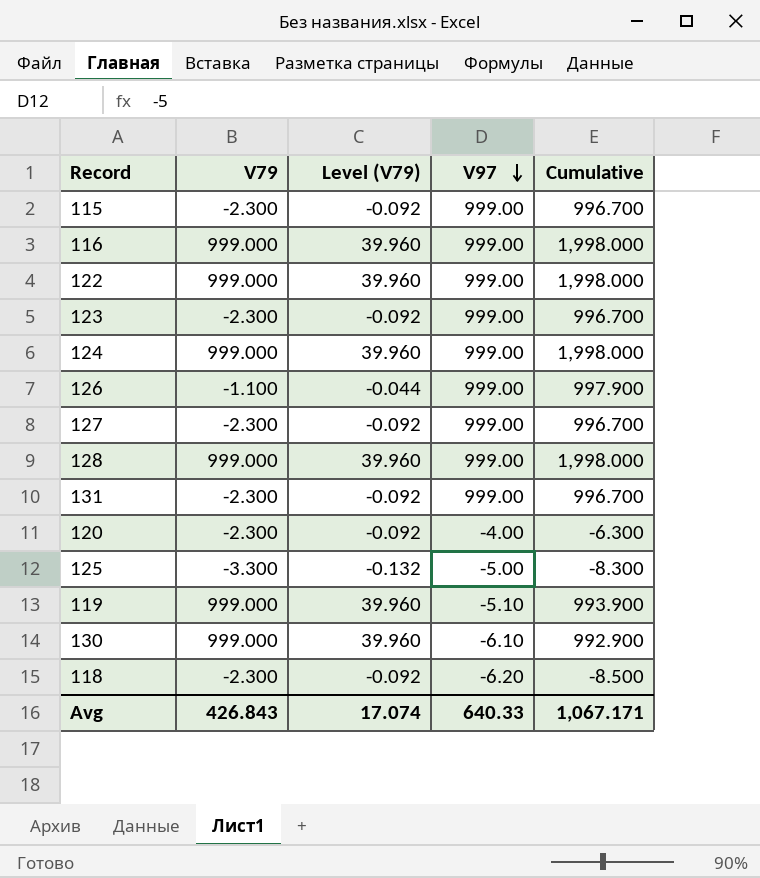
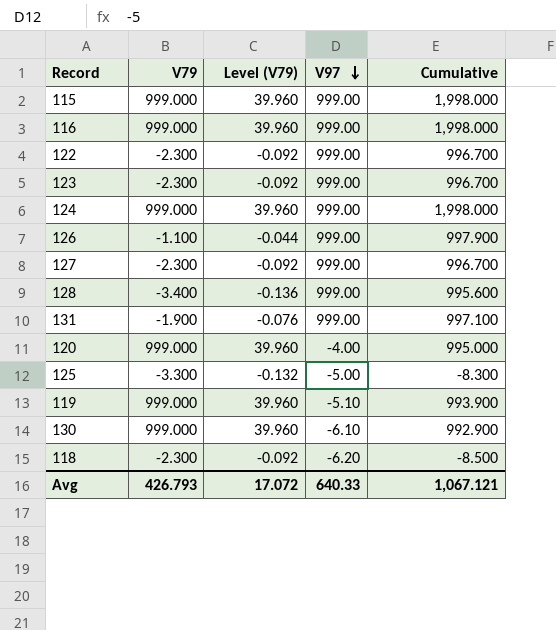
115 | V79: -2.300 -> 999.000
115 | Level (V79): -0.092 -> 39.960
115 | Cumulative: 996.700 -> 1,998.000
122 | V79: 999.000 -> -2.300
122 | Level (V79): 39.960 -> -0.092
122 | Cumulative: 1,998.000 -> 996.700
128 | V79: 999.000 -> -3.400
128 | Level (V79): 39.960 -> -0.136
128 | Cumulative: 1,998.000 -> 995.600
131 | V79: -2.300 -> -1.900
131 | Level (V79): -0.092 -> -0.076
131 | Cumulative: 996.700 -> 997.100
120 | V79: -2.300 -> 999.000
120 | Level (V79): -0.092 -> 39.960
120 | Cumulative: -6.300 -> 995.000
Avg | V79: 426.843 -> 426.793
Avg | Level (V79): 17.074 -> 17.072
Avg | Cumulative: 1,067.171 -> 1,067.121

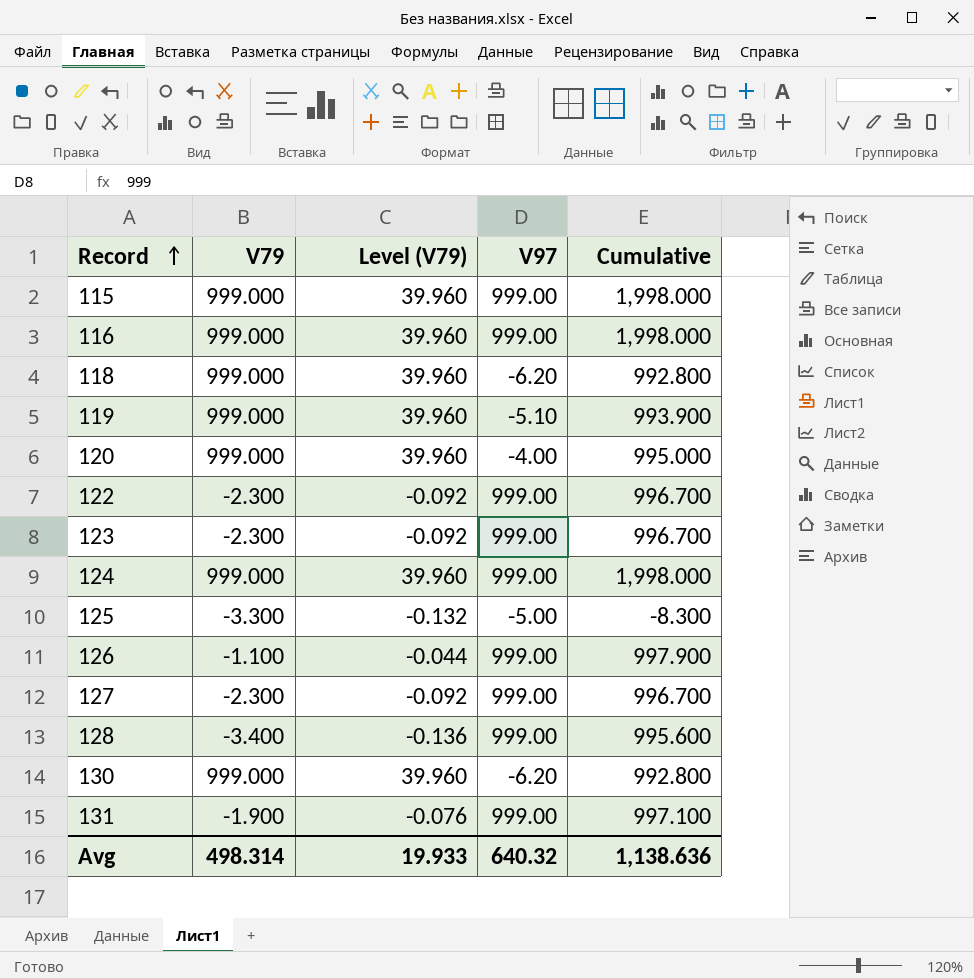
row order: V97 descending -> Record ascending
118 | V79: -2.300 -> 999.000
118 | Level (V79): -0.092 -> 39.960
118 | Cumulative: -8.500 -> 992.800
130 | V97: -6.10 -> -6.20
130 | Cumulative: 992.900 -> 992.800
Avg | V79: 426.793 -> 498.314
Avg | Level (V79): 17.072 -> 19.933
Avg | V97: 640.33 -> 640.32
Avg | Cumulative: 1,067.121 -> 1,138.636

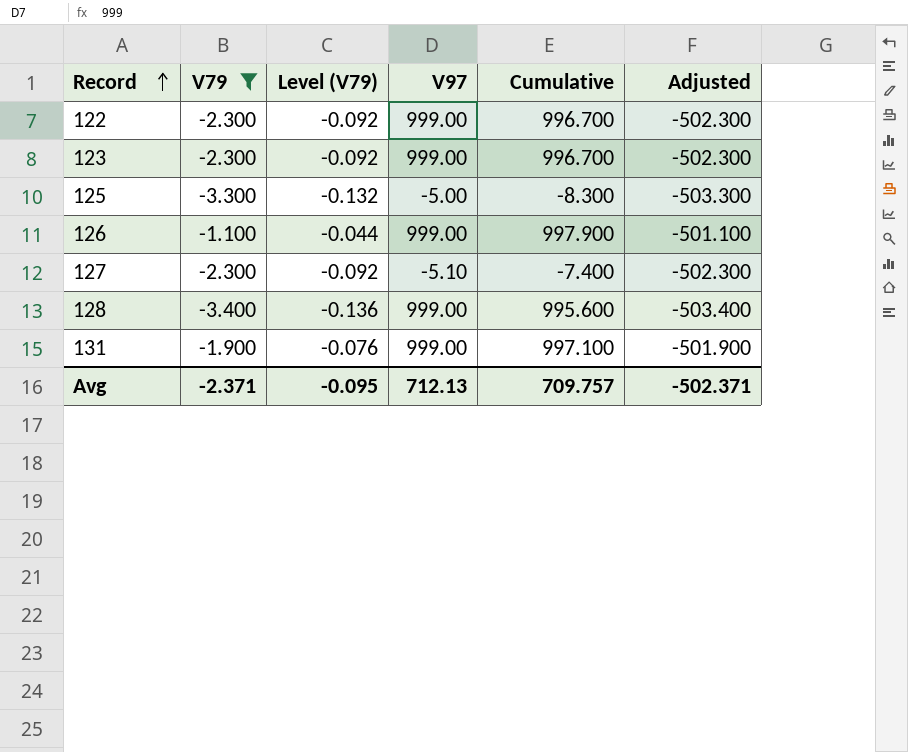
filter: none -> V79 != 999.000
column Adjusted | formula: none -> [V79] - 500
127 | V97: 999.00 -> -5.10
127 | Cumulative: 996.700 -> -7.400
Avg | V79: 498.314 -> -2.371
Avg | Level (V79): 19.933 -> -0.095
Avg | V97: 640.32 -> 712.13
Avg | Cumulative: 1,138.636 -> 709.757

